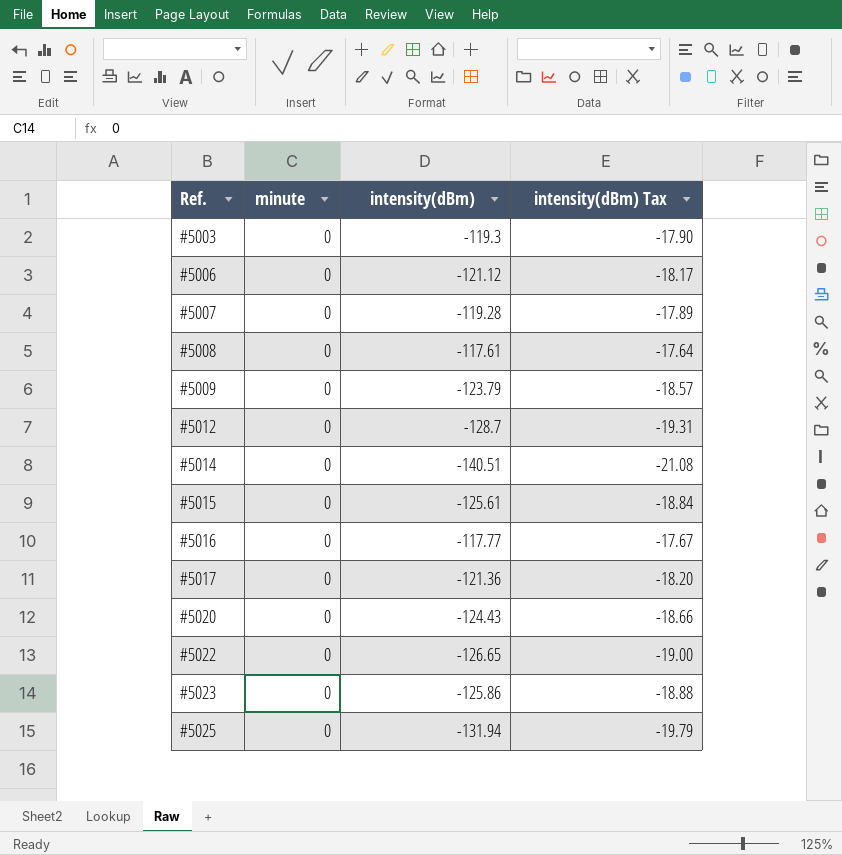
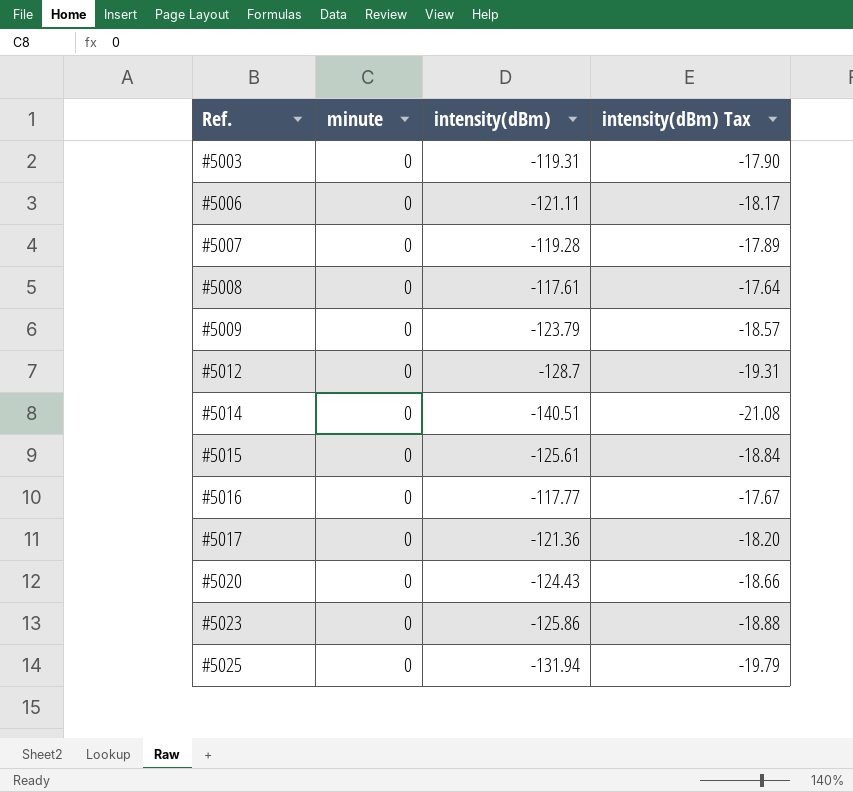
row #5022: 0 | -126.65 | -19.00 -> none
#5003 | intensity(dBm): -119.3 -> -119.31
#5006 | intensity(dBm): -121.12 -> -121.11

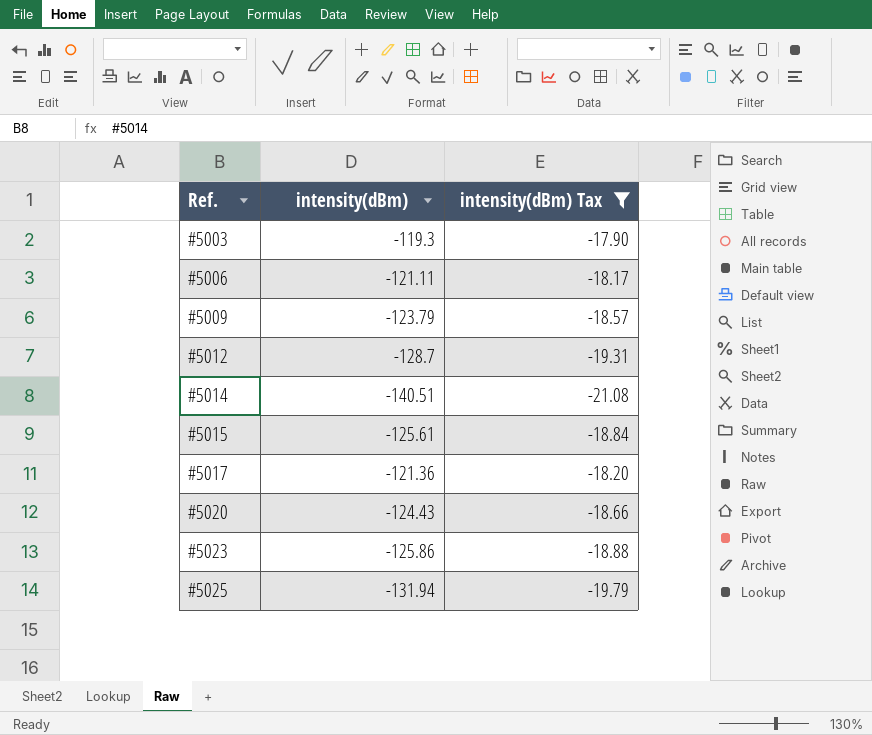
filter: none -> intensity(dBm) Tax <= -17.90
column minute | position: 2 -> none
#5003 | intensity(dBm): -119.31 -> -119.3

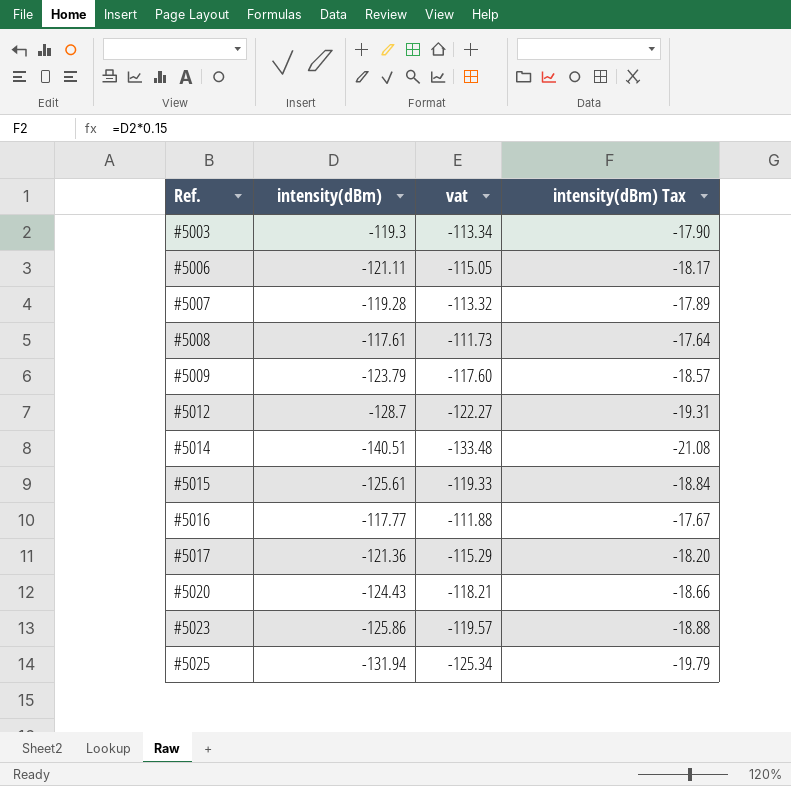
filter: intensity(dBm) Tax <= -17.90 -> none
column vat | formula: none -> [intensity(dBm)] * 0.95

